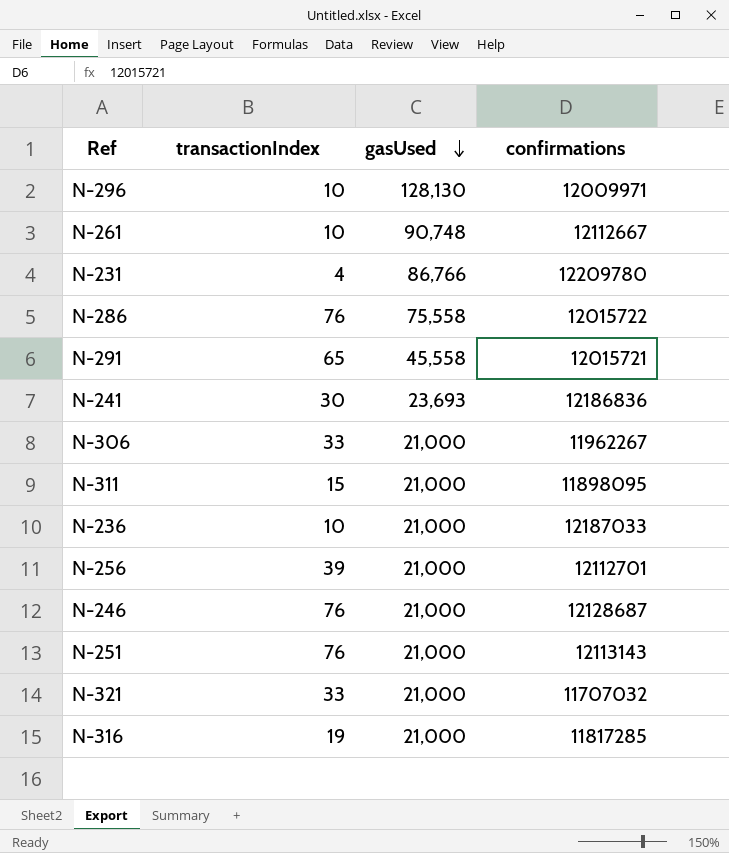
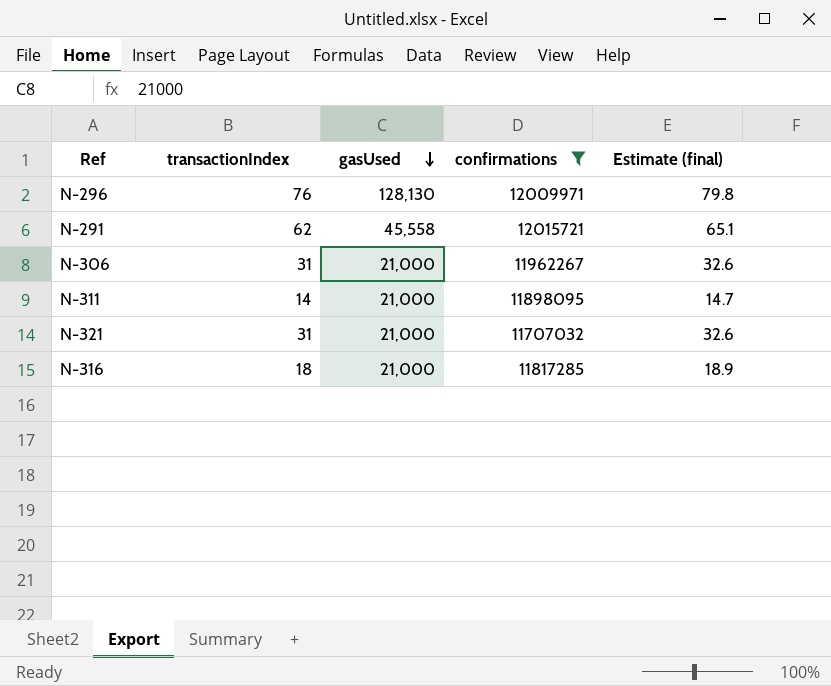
filter: none -> confirmations <= 12015721
column Estimate (final) | formula: none -> [transactionIndex] * 1.05
N-296 | transactionIndex: 10 -> 76
N-291 | transactionIndex: 65 -> 62
N-306 | transactionIndex: 33 -> 31
N-311 | transactionIndex: 15 -> 14
N-321 | transactionIndex: 33 -> 31
N-316 | transactionIndex: 19 -> 18

